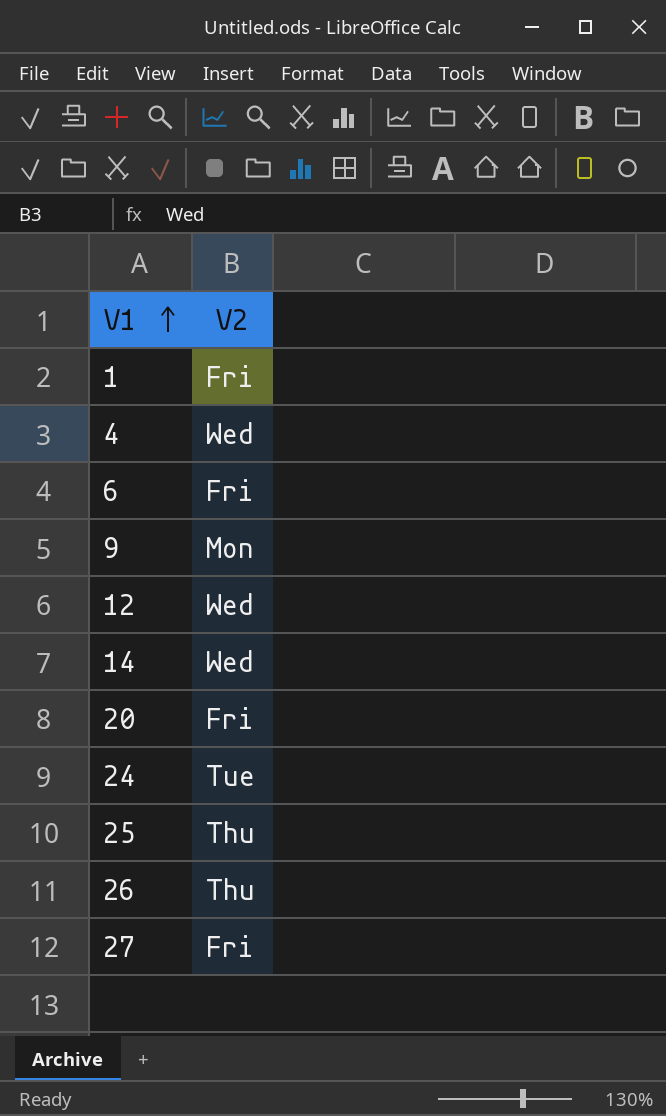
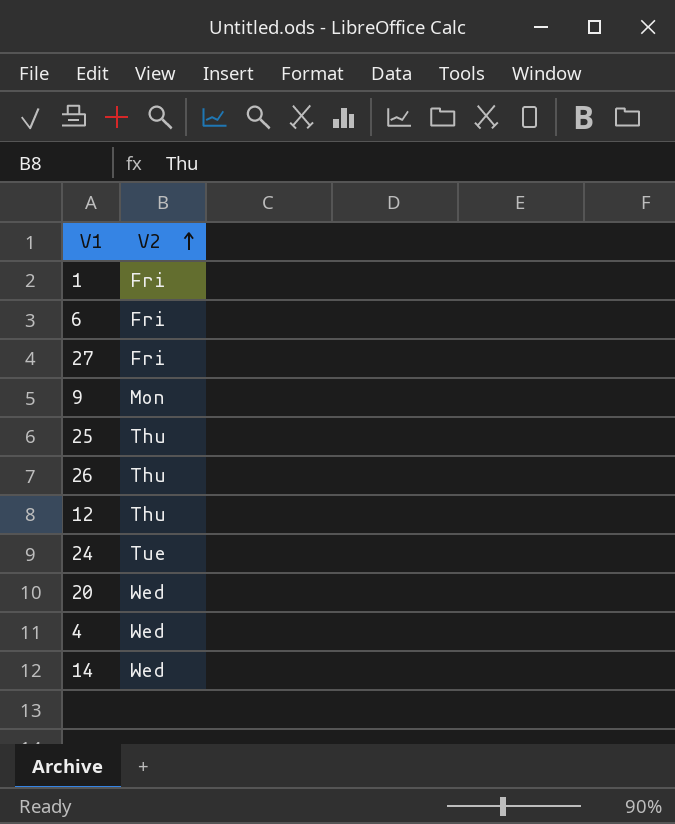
row order: V1 ascending -> V2 ascending
12 | V2: Wed -> Thu
20 | V2: Fri -> Wed

